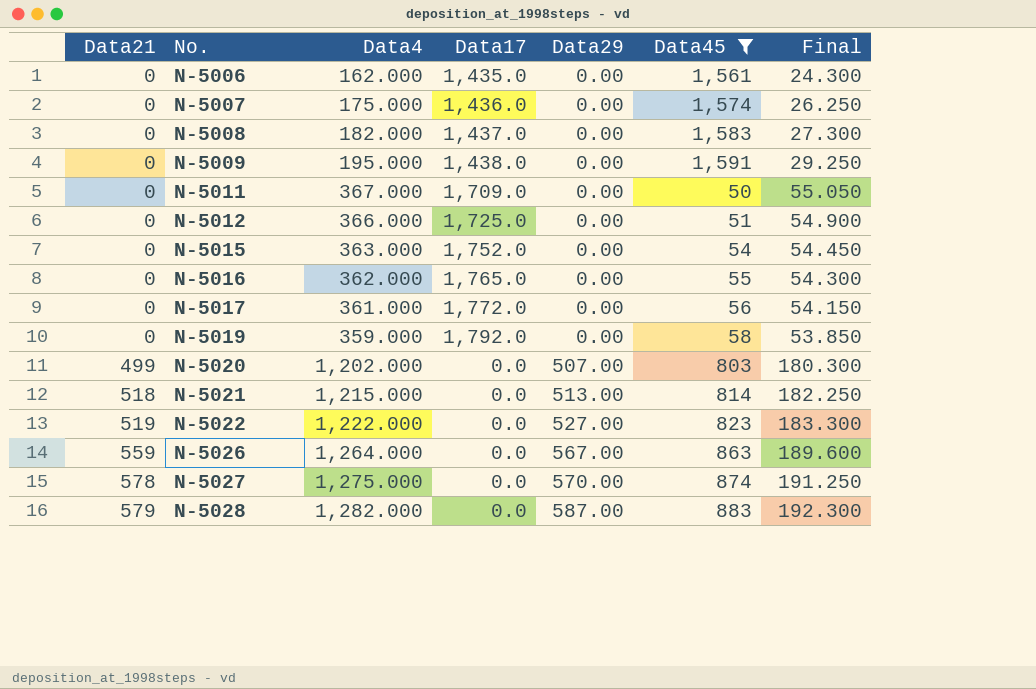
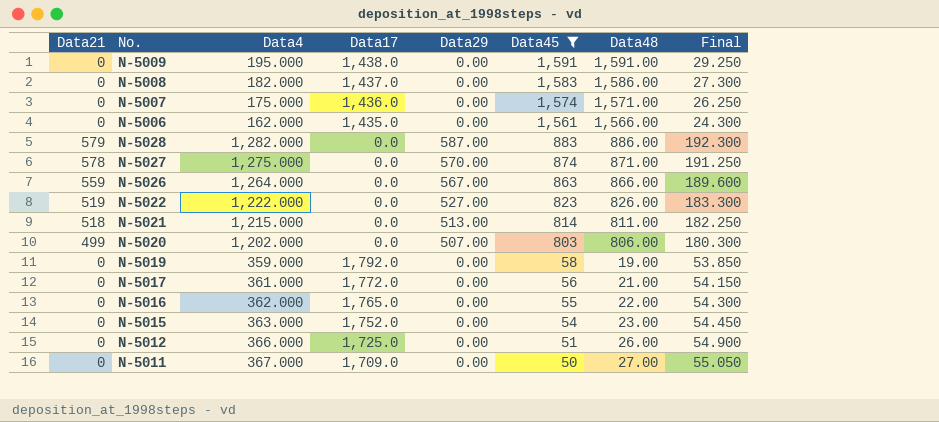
row order: Data21 ascending -> Data45 descending
column Data48 | position: none -> 7

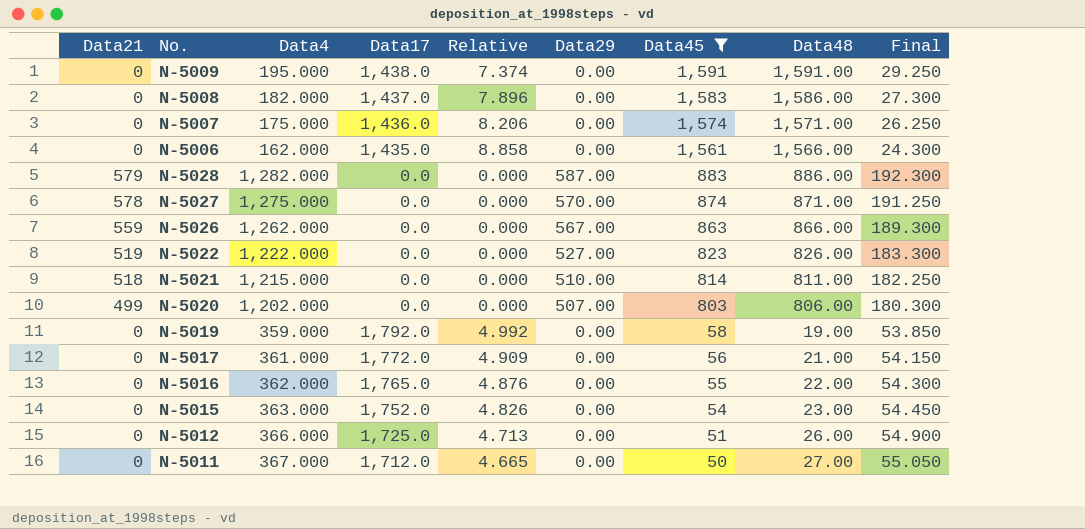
column Relative | formula: none -> [Data17] / [Data4]
N-5026 | Data4: 1,264.000 -> 1,262.000
N-5026 | Final: 189.600 -> 189.300
N-5021 | Data29: 513.00 -> 510.00
N-5011 | Data17: 1,709.0 -> 1,712.0

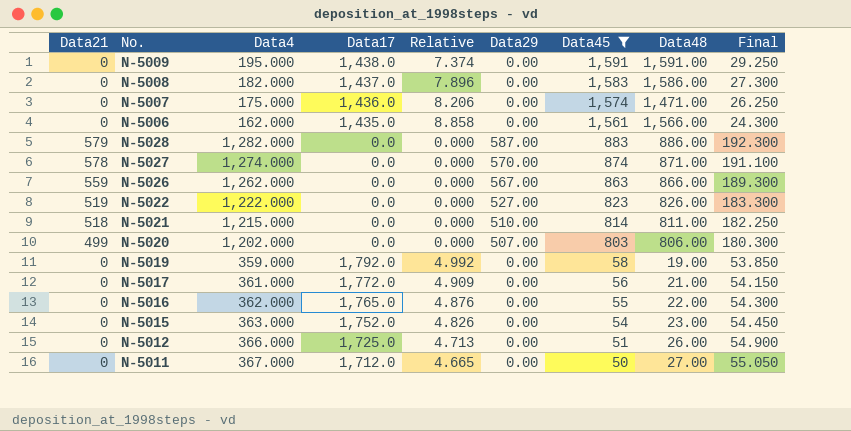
N-5007 | Data48: 1,571.00 -> 1,471.00
N-5027 | Data4: 1,275.000 -> 1,274.000
N-5027 | Final: 191.250 -> 191.100

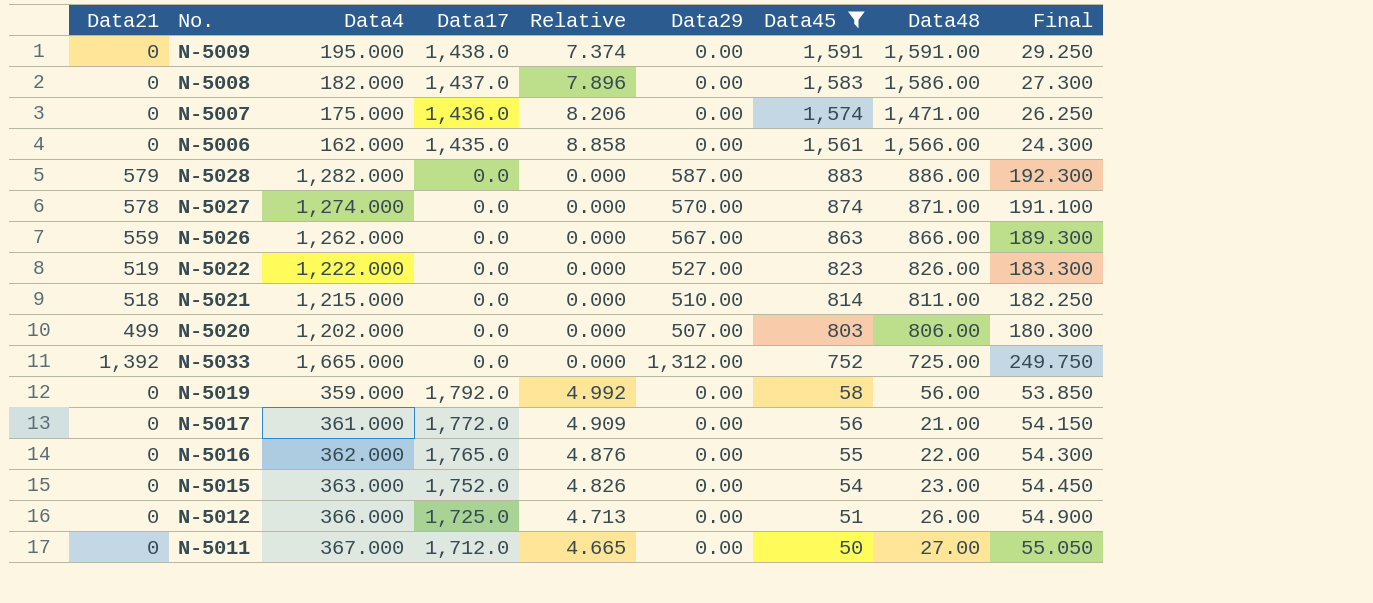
row N-5033: none -> 1,392 | 1,665.000 | 0.0 | 0.000 | 1,312.00 | 752 | 725.00 | 249.750
N-5019 | Data48: 19.00 -> 56.00

